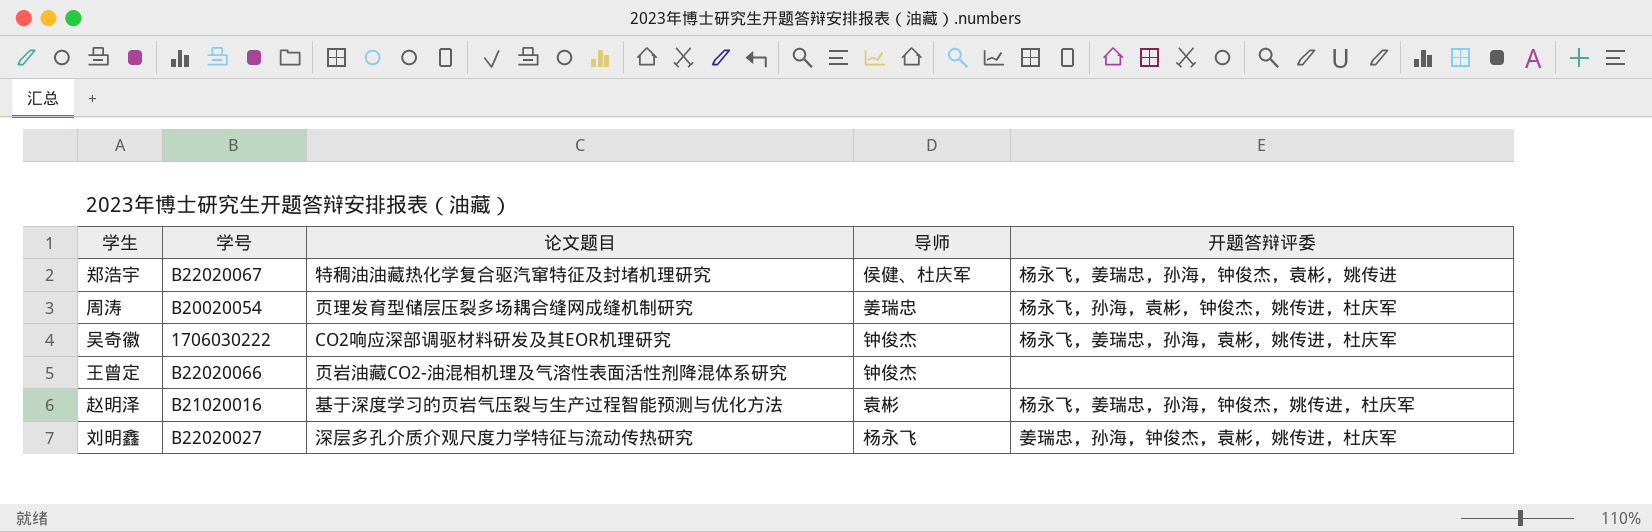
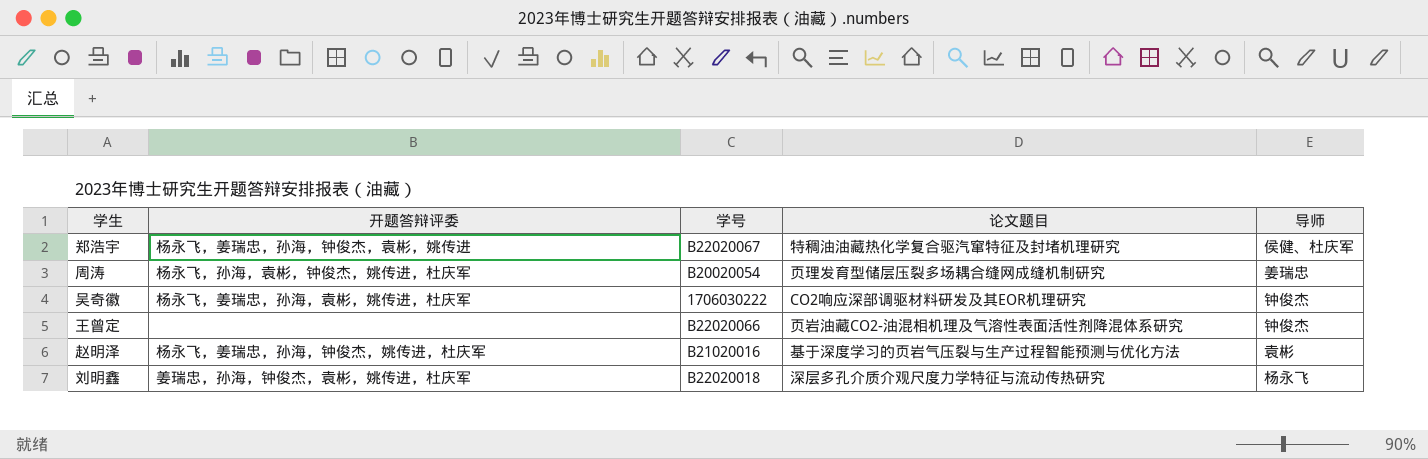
column 开题答辩评委 | position: 5 -> 2
刘明鑫 | 学号: B22020027 -> B22020018

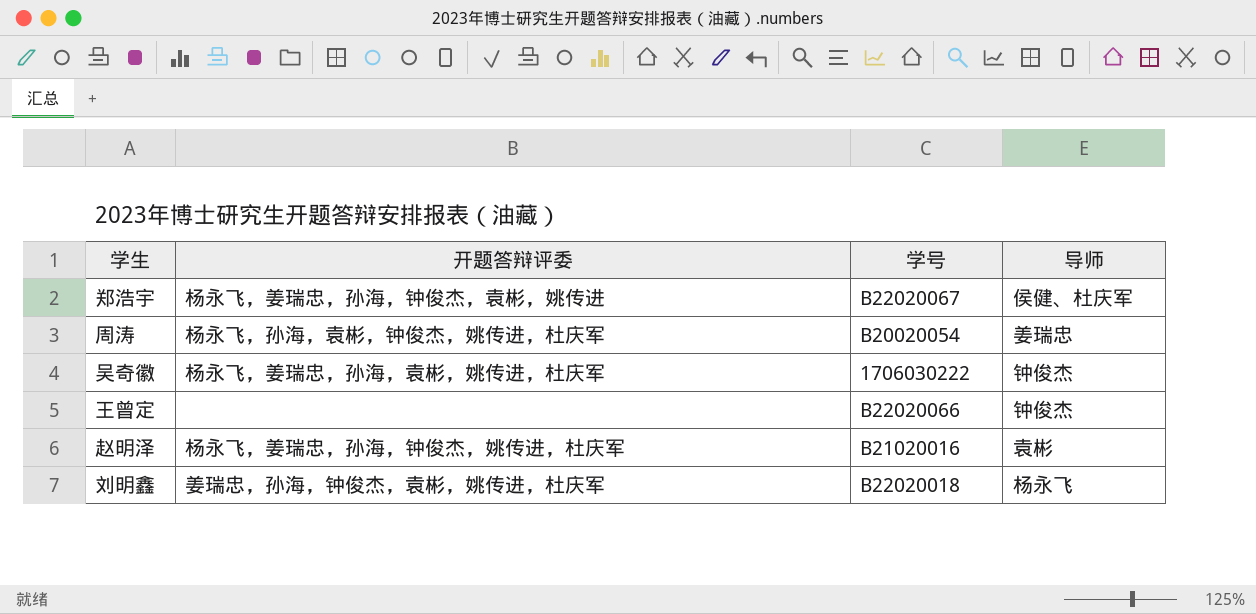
column 论文题目 | position: 4 -> none

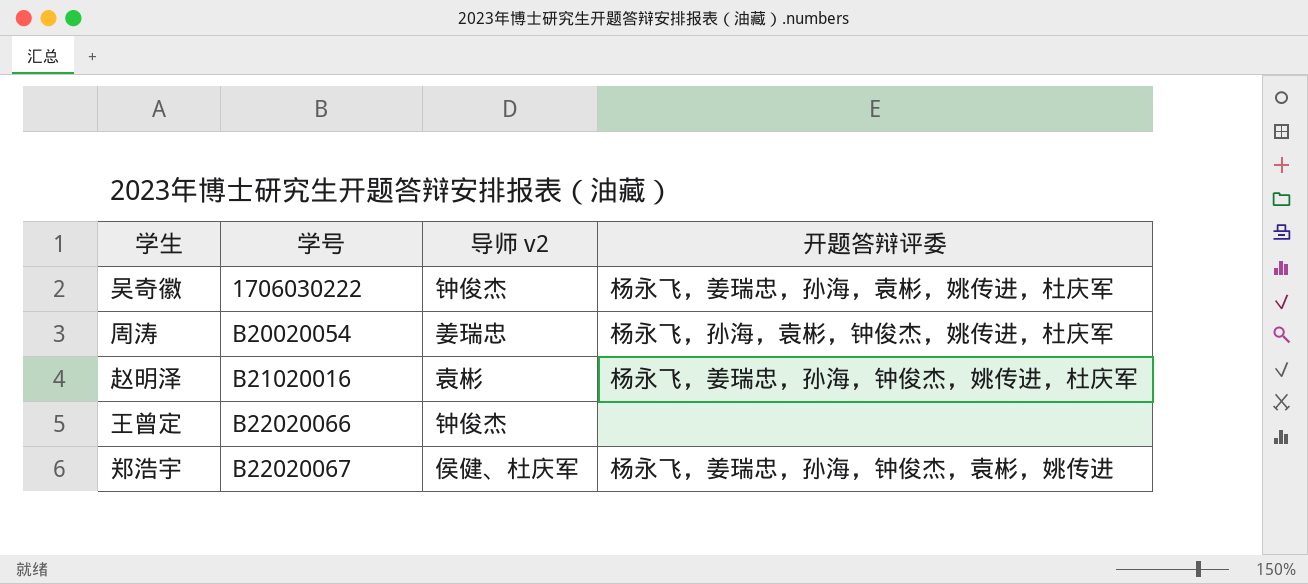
row order: none -> 学号 ascending
column name: 导师 -> 导师 v2
column 开题答辩评委 | position: 2 -> 4
row 刘明鑫: 姜瑞忠，孙海，钟俊杰，袁彬，姚传进，杜庆军 | B22020018 | 杨永飞 -> none

